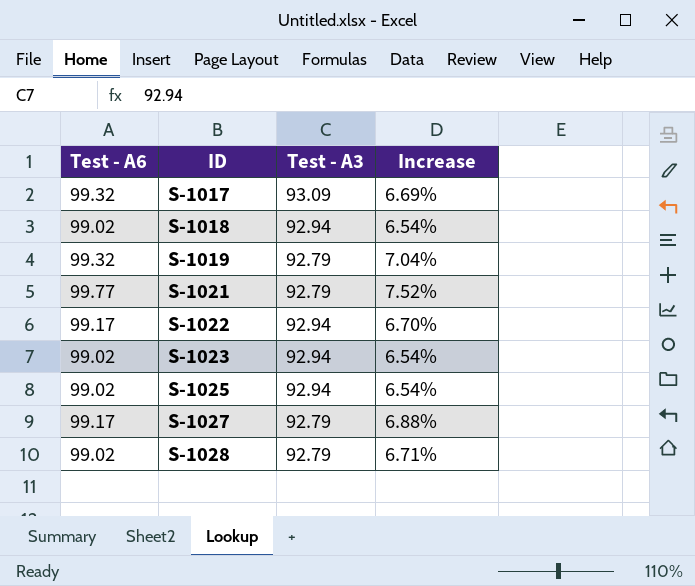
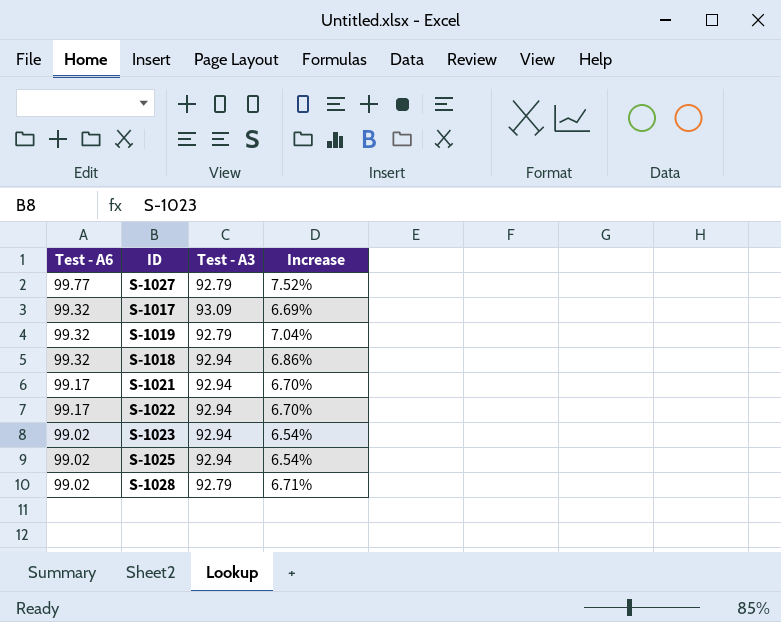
row order: ID ascending -> Test - A6 descending
S-1027 | Test - A6: 99.17 -> 99.77
S-1027 | Increase: 6.88% -> 7.52%
S-1018 | Test - A6: 99.02 -> 99.32
S-1018 | Increase: 6.54% -> 6.86%
S-1021 | Test - A6: 99.77 -> 99.17
S-1021 | Test - A3: 92.79 -> 92.94
S-1021 | Increase: 7.52% -> 6.70%

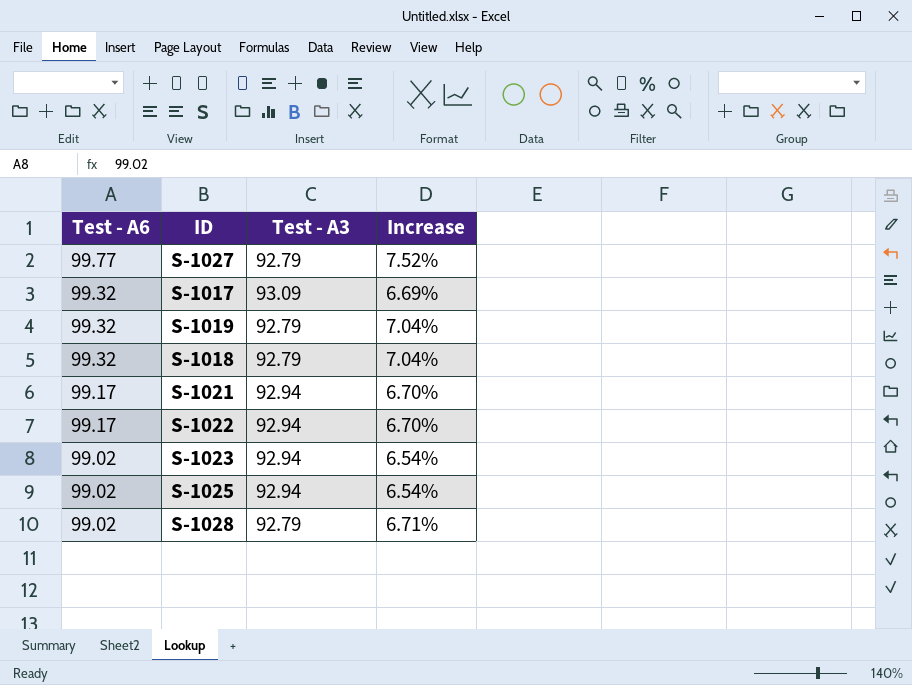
S-1018 | Test - A3: 92.94 -> 92.79
S-1018 | Increase: 6.86% -> 7.04%

